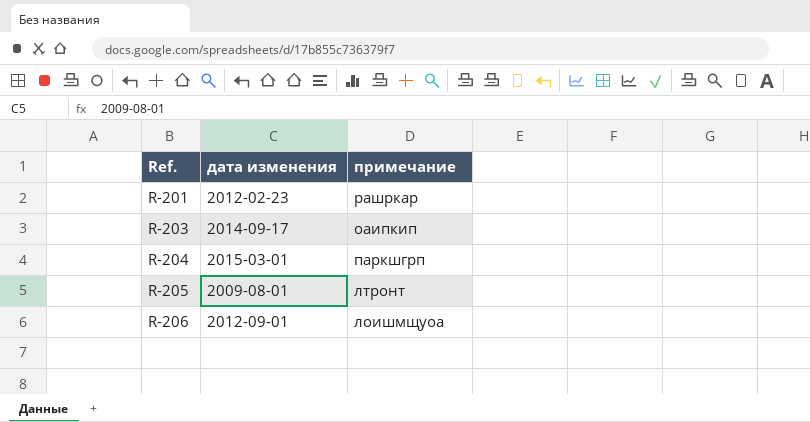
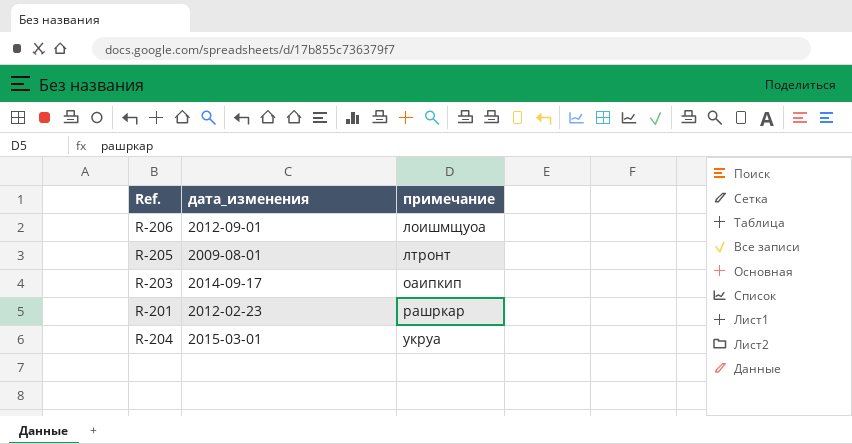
row order: Ref. ascending -> примечание ascending
column name: дата изменения -> дата_изменения
R-204 | примечание: паркшгрп -> укруа

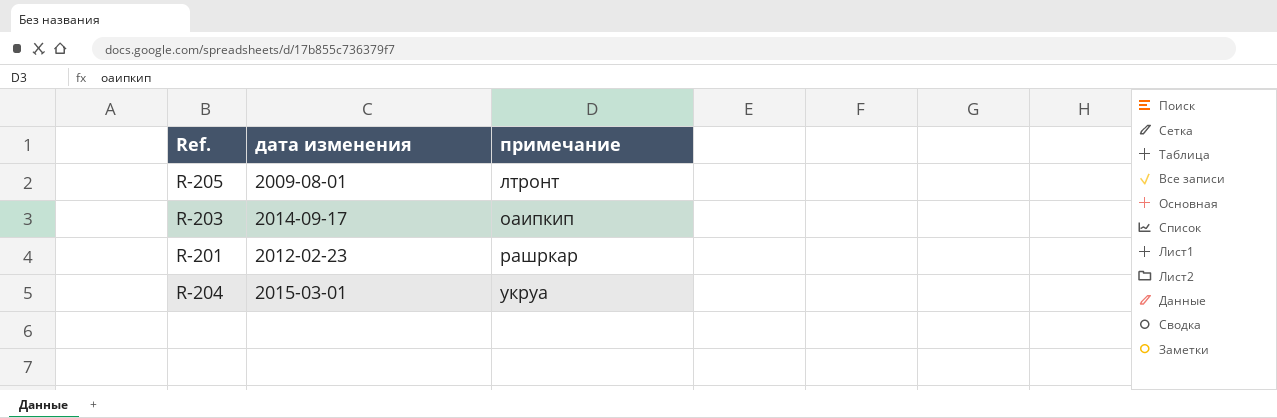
column name: дата_изменения -> дата изменения
row R-206: 2012-09-01 | лоишмщуоа -> none

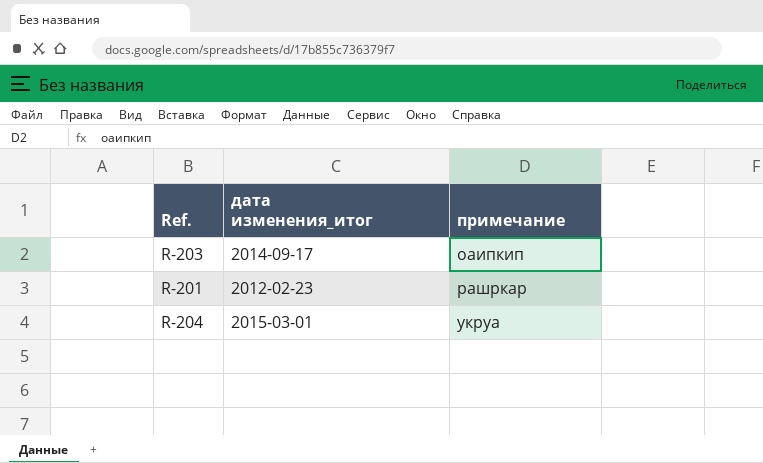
column name: дата изменения -> дата изменения_итог
row R-205: 2009-08-01 | лтронт -> none

